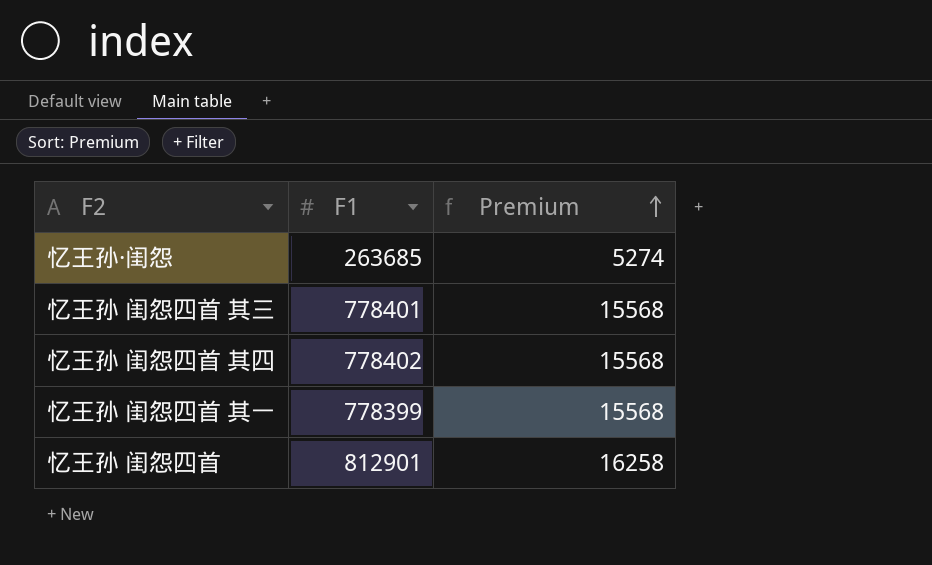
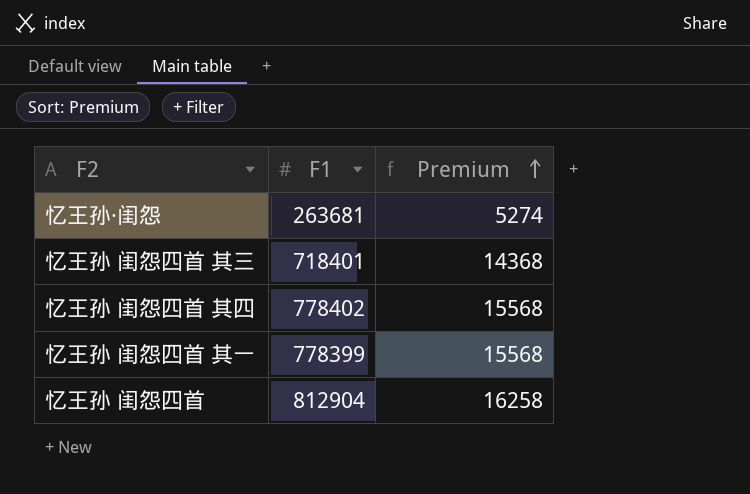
忆王孙·闺怨 | F1: 263685 -> 263681
忆王孙 闺怨四首 其三 | F1: 778401 -> 718401
忆王孙 闺怨四首 其三 | Premium: 15568 -> 14368
忆王孙 闺怨四首 | F1: 812901 -> 812904

